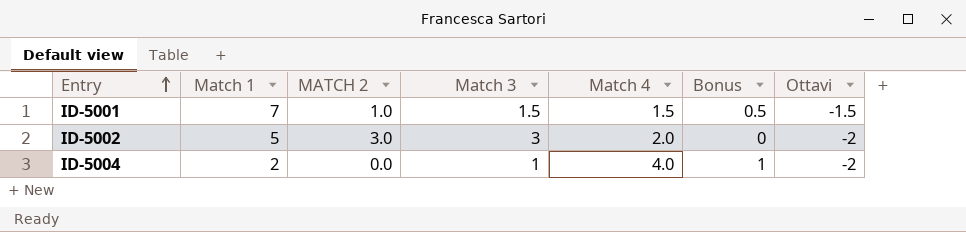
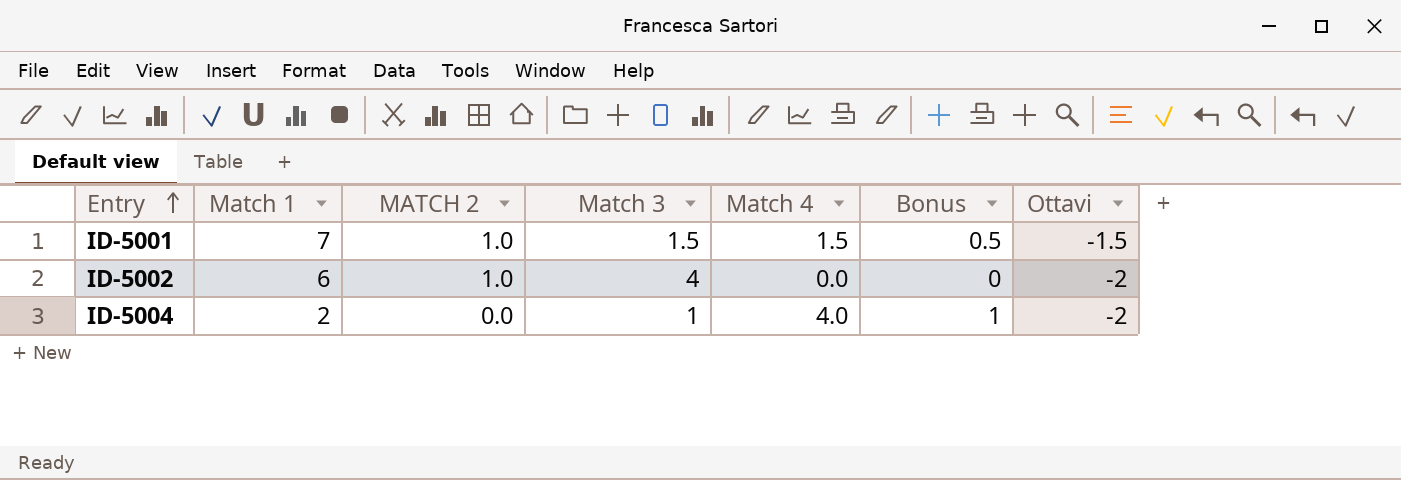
ID-5002 | Match 1: 5 -> 6
ID-5002 | MATCH 2: 3.0 -> 1.0
ID-5002 | Match 3: 3 -> 4
ID-5002 | Match 4: 2.0 -> 0.0

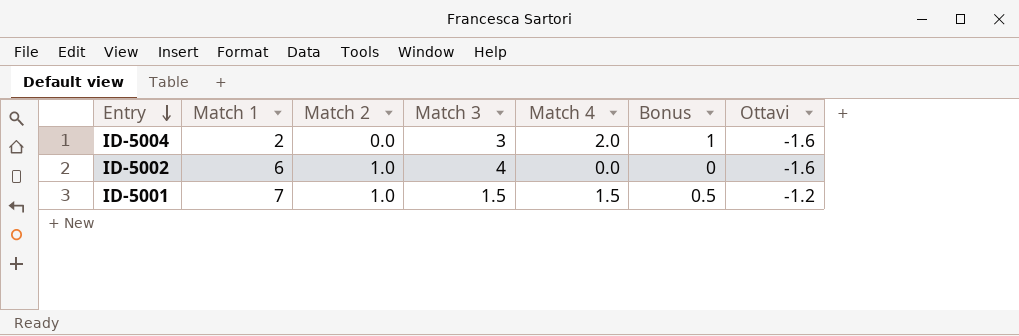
row order: Entry ascending -> Entry descending
column name: MATCH 2 -> Match 2
ID-5004 | Match 3: 1 -> 3
ID-5004 | Match 4: 4.0 -> 2.0
ID-5004 | Ottavi: -2 -> -1.6
ID-5002 | Ottavi: -2 -> -1.6
ID-5001 | Ottavi: -1.5 -> -1.2

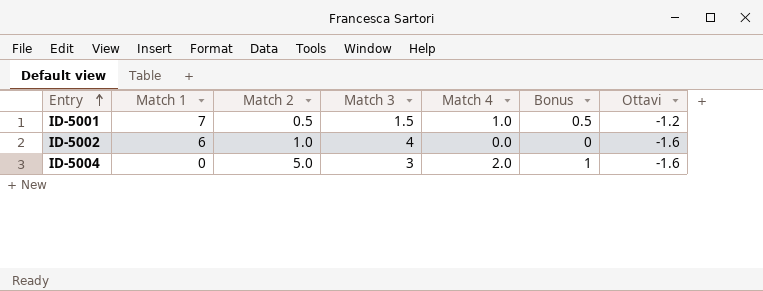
row order: Entry descending -> Entry ascending
ID-5001 | Match 2: 1.0 -> 0.5
ID-5001 | Match 4: 1.5 -> 1.0
ID-5004 | Match 1: 2 -> 0
ID-5004 | Match 2: 0.0 -> 5.0

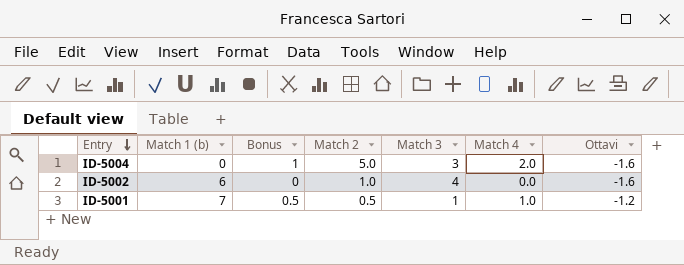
row order: Entry ascending -> Entry descending
column name: Match 1 -> Match 1 (b)
column Bonus | position: 6 -> 3
ID-5001 | Match 3: 1.5 -> 1

